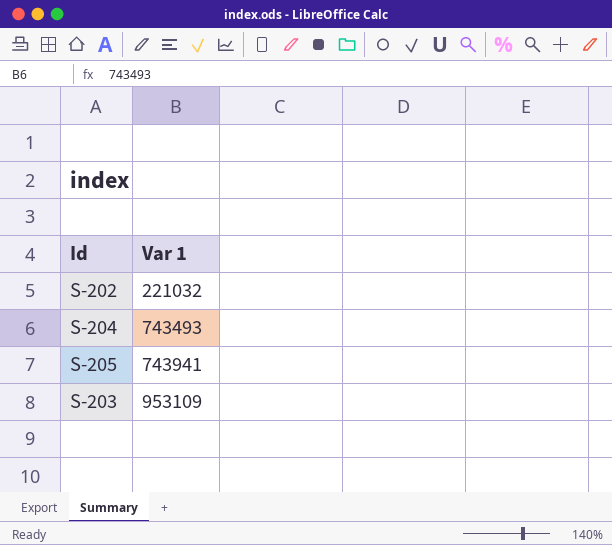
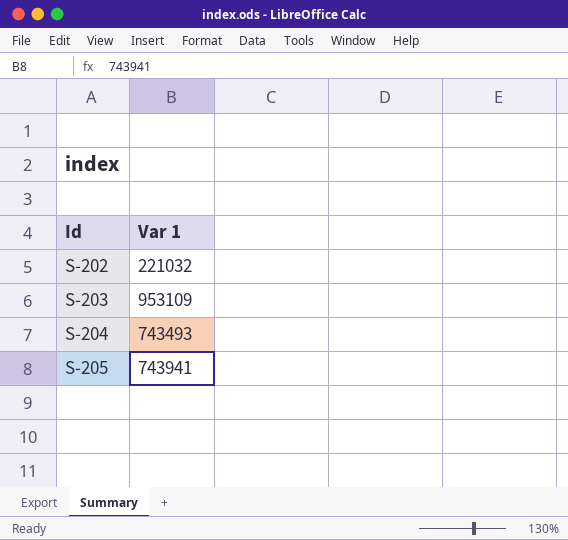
row order: Var 1 ascending -> Id ascending

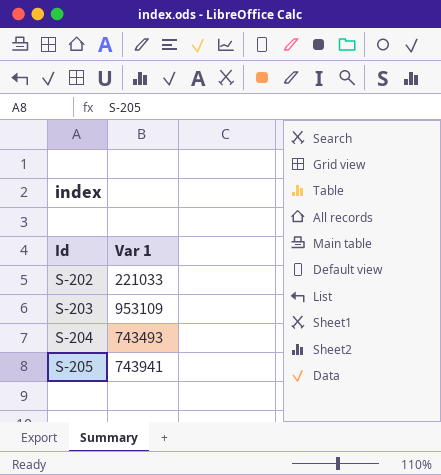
S-202 | Var 1: 221032 -> 221033

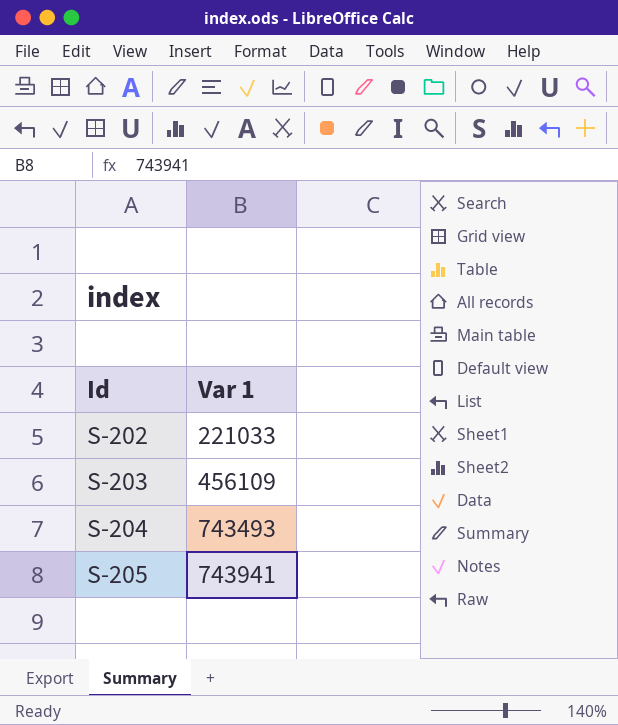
S-203 | Var 1: 953109 -> 456109

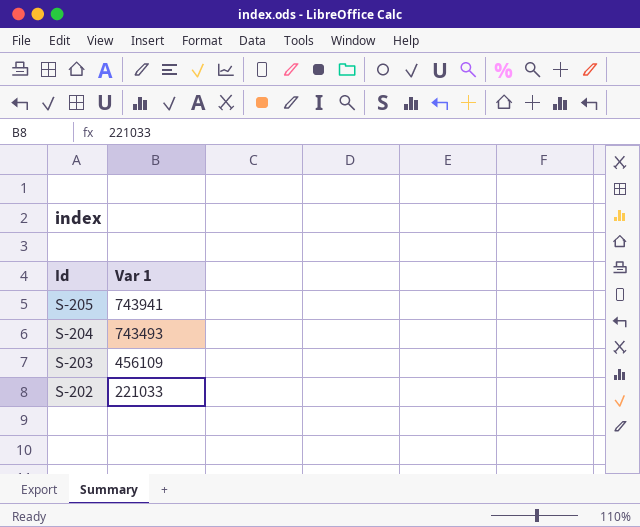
row order: Id ascending -> Id descending

